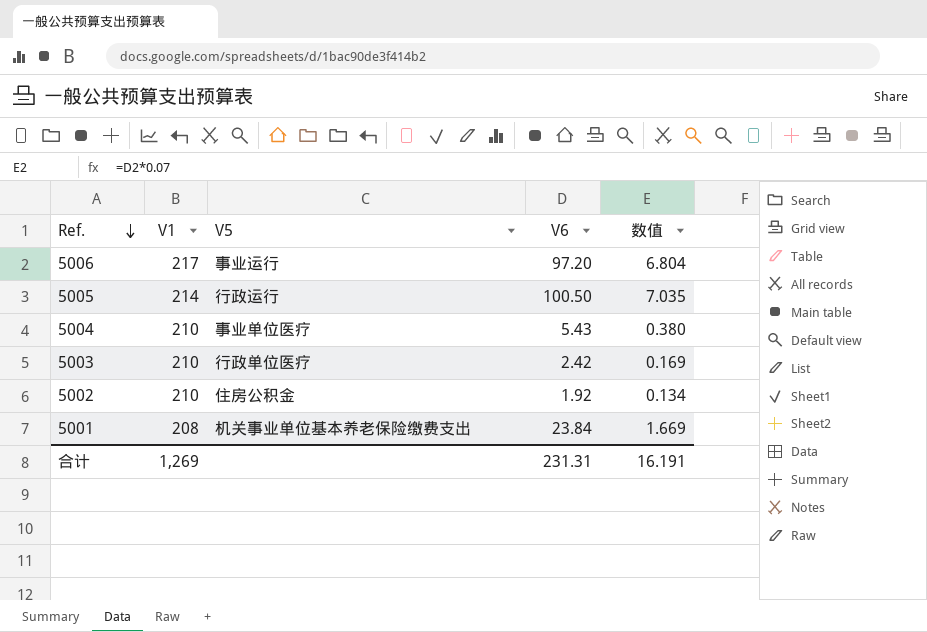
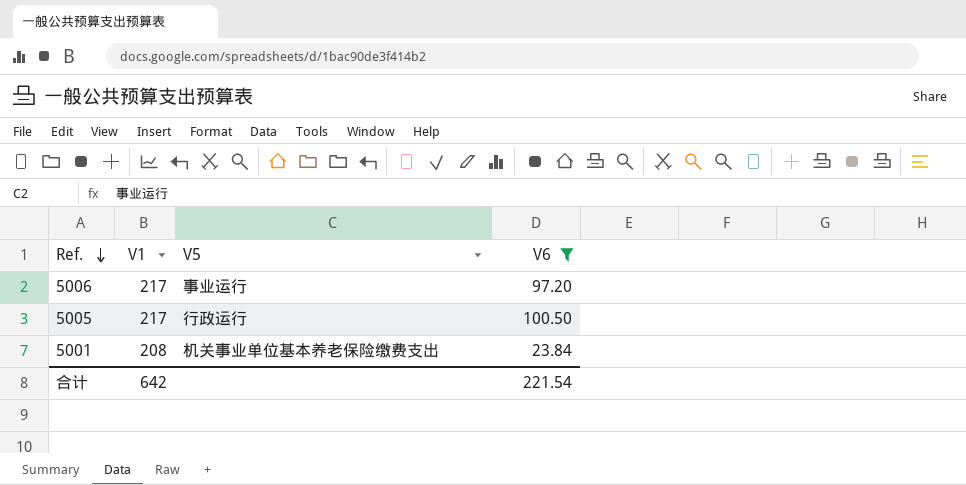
filter: none -> V6 >= 23.84
column 数值 | formula: [V6] * 0.07 -> none
5005 | V1: 214 -> 217
合计 | V1: 1,269 -> 642
合计 | V6: 231.31 -> 221.54

